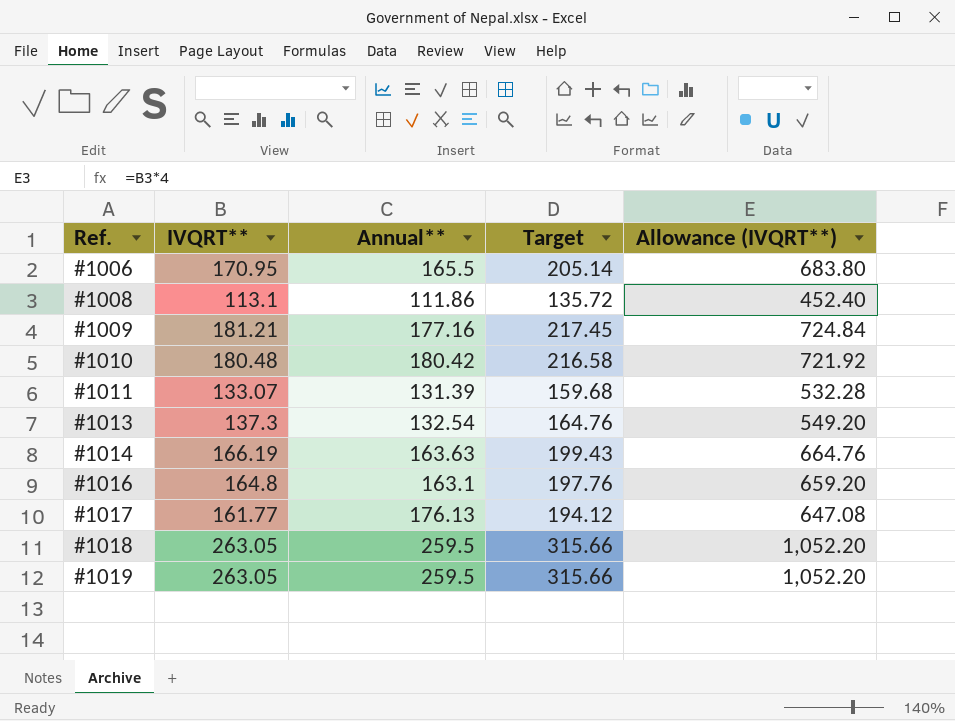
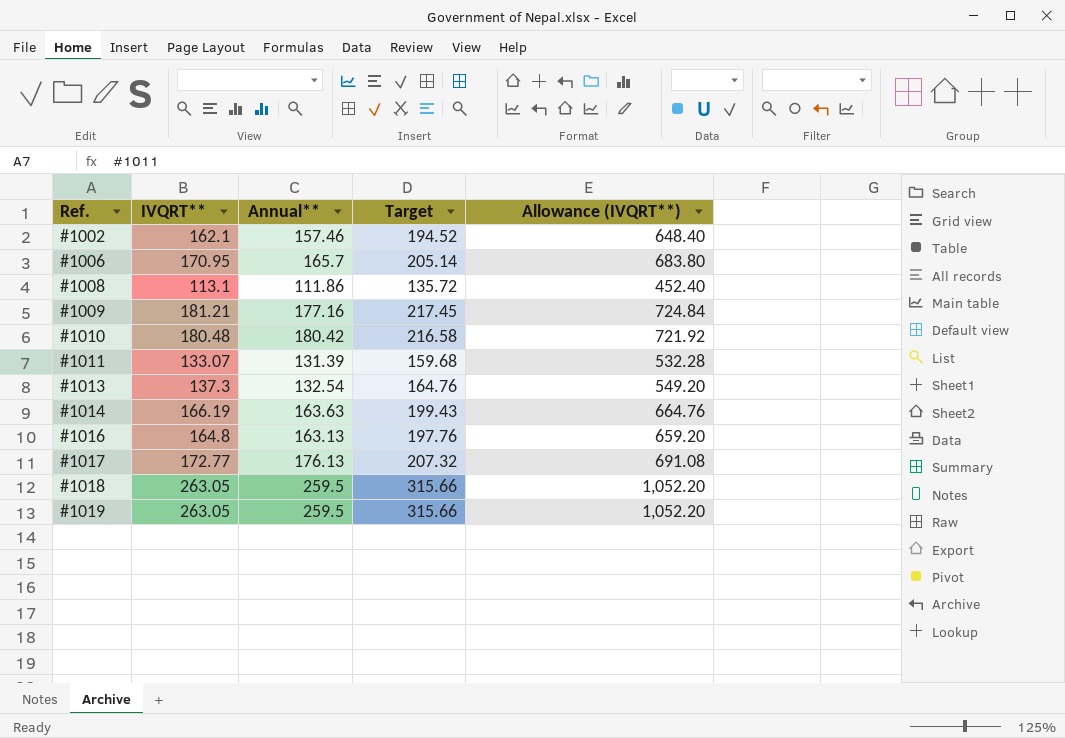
row #1002: none -> 162.1 | 157.46 | 194.52 | 648.40
#1006 | Annual**: 165.5 -> 165.7
#1016 | Annual**: 163.1 -> 163.13
#1017 | IVQRT**: 161.77 -> 172.77
#1017 | Target: 194.12 -> 207.32
#1017 | Allowance (IVQRT**): 647.08 -> 691.08

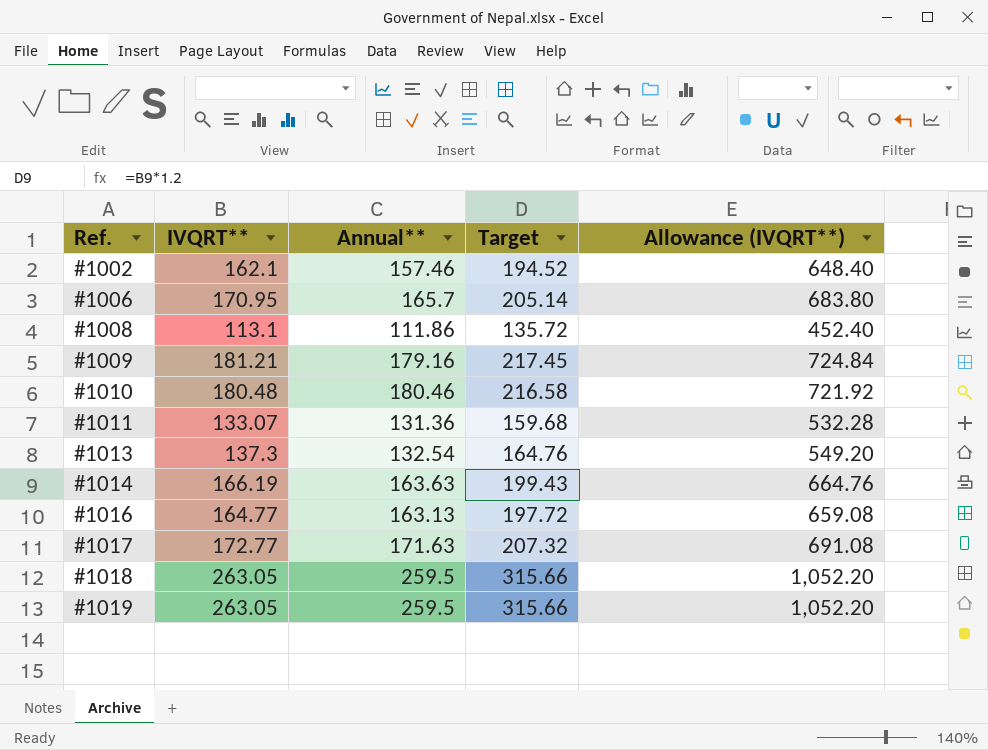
#1009 | Annual**: 177.16 -> 179.16
#1010 | Annual**: 180.42 -> 180.46
#1011 | Annual**: 131.39 -> 131.36
#1016 | IVQRT**: 164.8 -> 164.77
#1016 | Target: 197.76 -> 197.72
#1016 | Allowance (IVQRT**): 659.20 -> 659.08
#1017 | Annual**: 176.13 -> 171.63

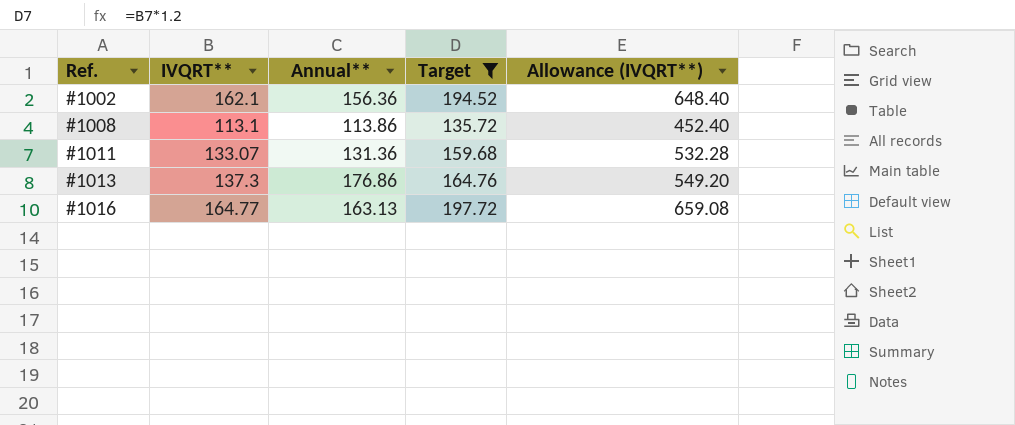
filter: none -> Target <= 197.72
#1002 | Annual**: 157.46 -> 156.36
#1008 | Annual**: 111.86 -> 113.86
#1013 | Annual**: 132.54 -> 176.86

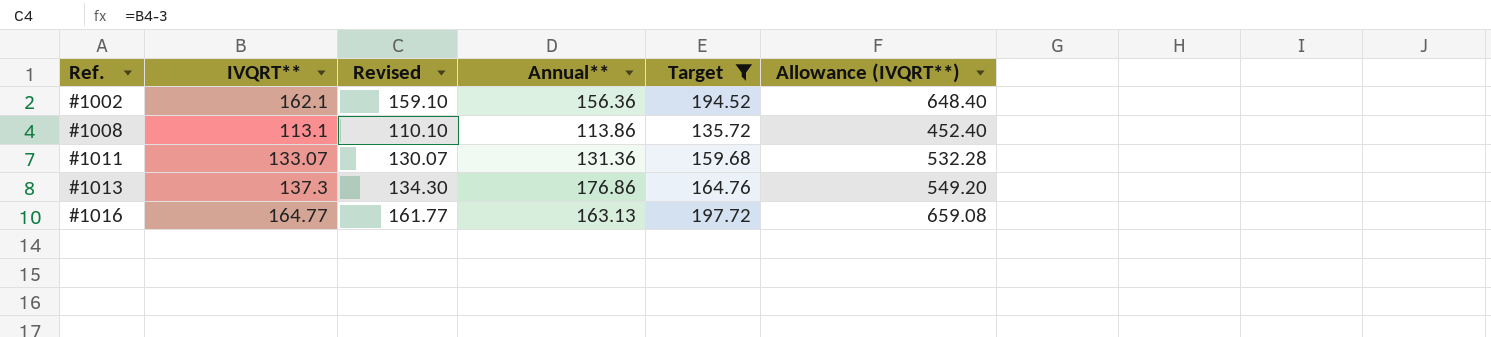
column Revised | formula: none -> [IVQRT**] - 3

